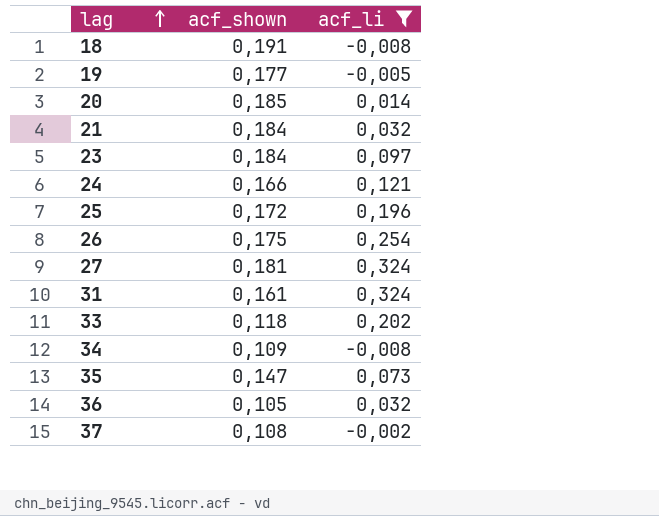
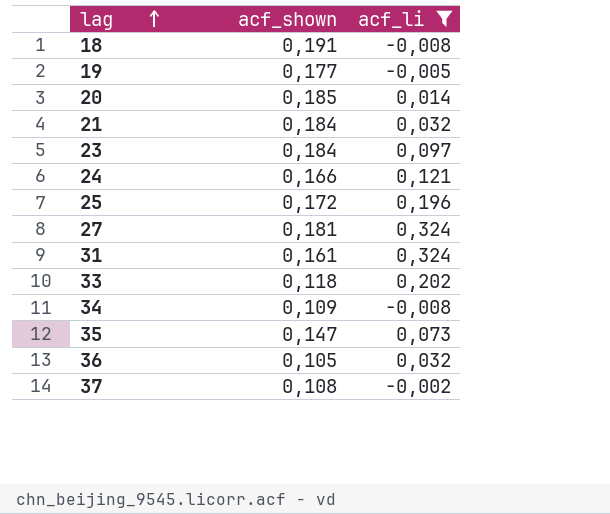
row 26: 0,175 | 0,254 -> none

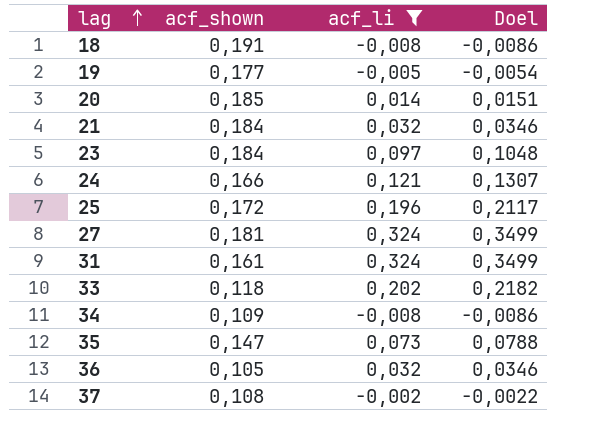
column Doel | formula: none -> [acf_li] * 1,08

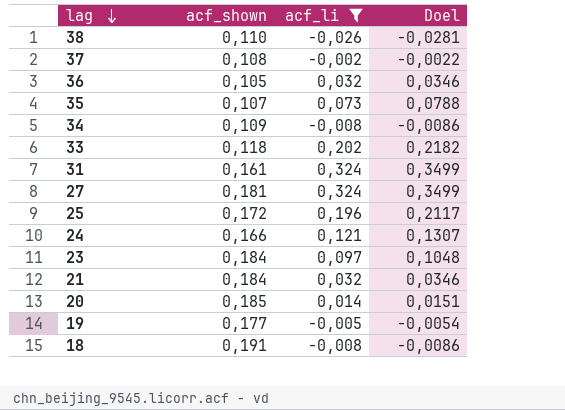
row order: lag ascending -> lag descending
row 38: none -> 0,110 | -0,026 | -0,0281
35 | acf_shown: 0,147 -> 0,107

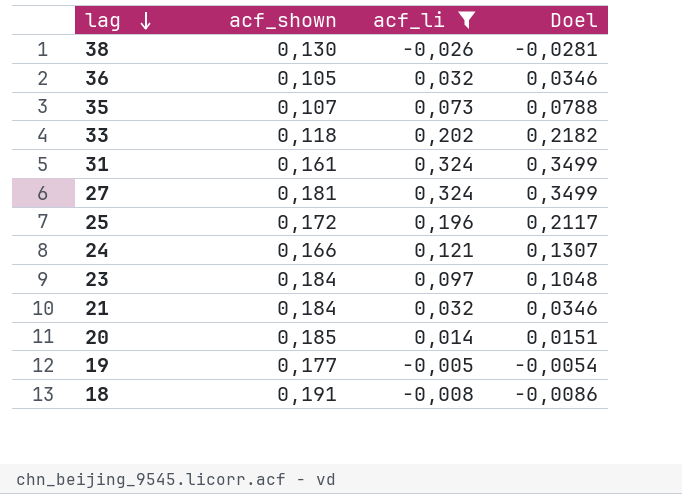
row 37: 0,108 | -0,002 | -0,0022 -> none
row 34: 0,109 | -0,008 | -0,0086 -> none
38 | acf_shown: 0,110 -> 0,130

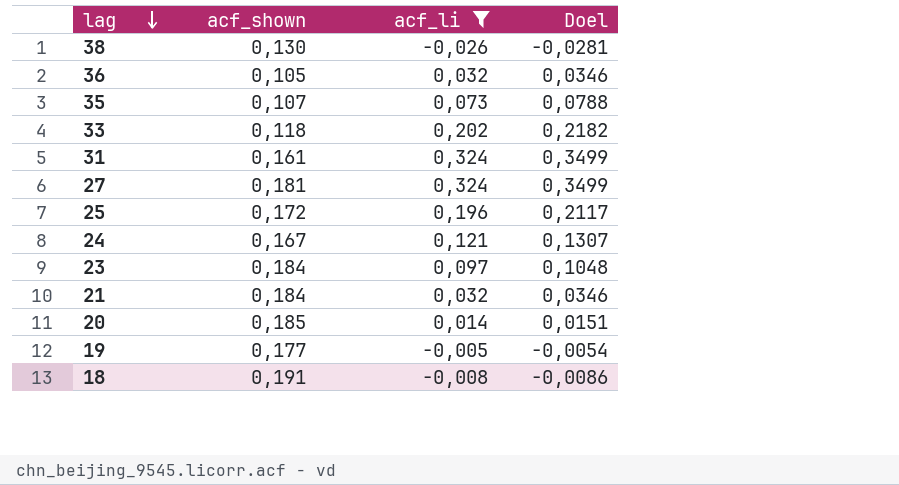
24 | acf_shown: 0,166 -> 0,167

